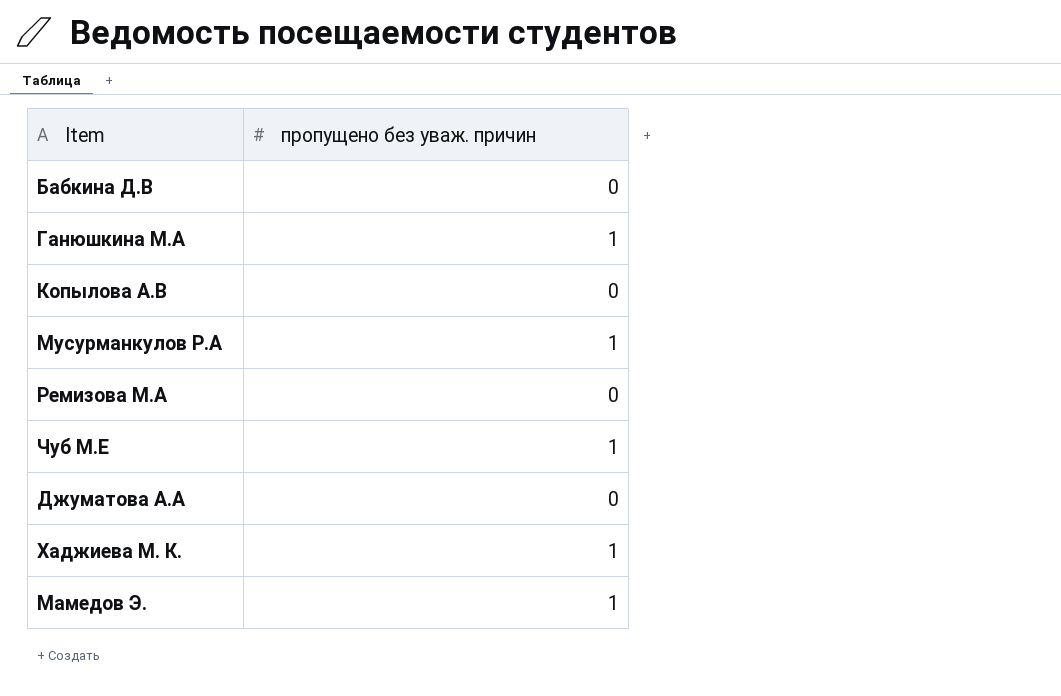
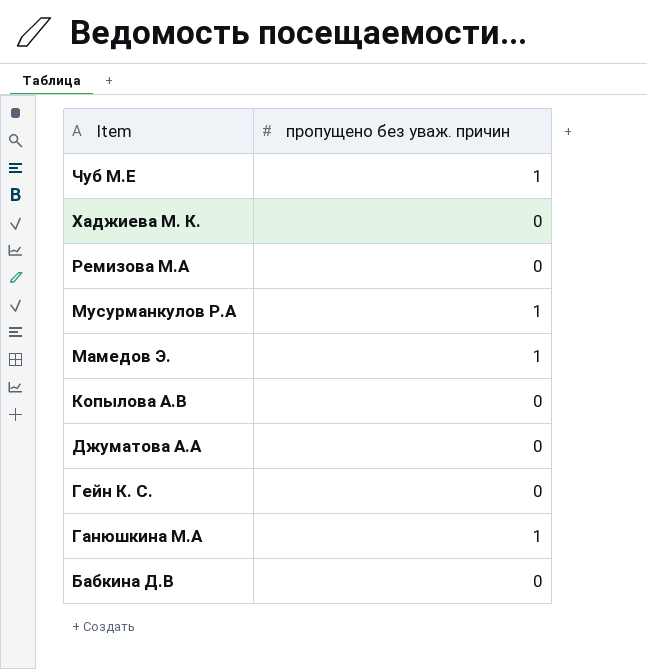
row order: none -> Item descending
Хаджиева М. К. | пропущено без уваж. причин: 1 -> 0
row Гейн К. С.: none -> 0

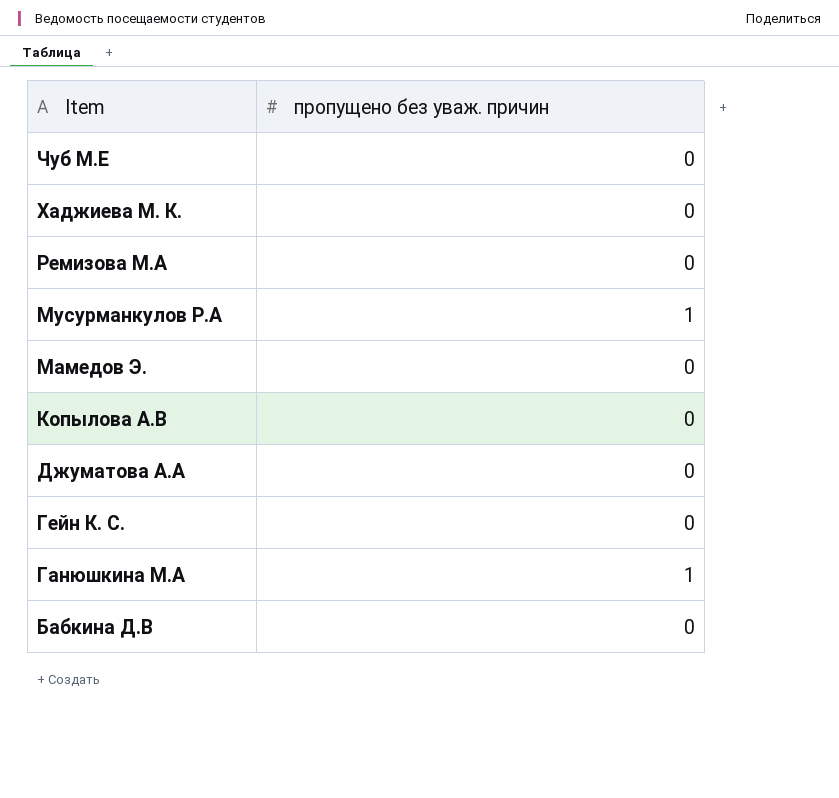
Чуб М.Е | пропущено без уваж. причин: 1 -> 0
Мамедов Э. | пропущено без уваж. причин: 1 -> 0

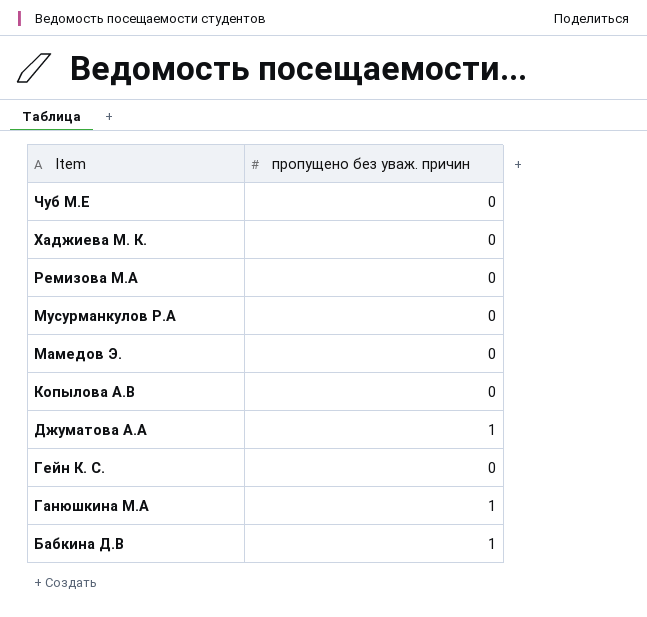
Мусурманкулов Р.А | пропущено без уваж. причин: 1 -> 0
Джуматова А.А | пропущено без уваж. причин: 0 -> 1
Бабкина Д.В | пропущено без уваж. причин: 0 -> 1

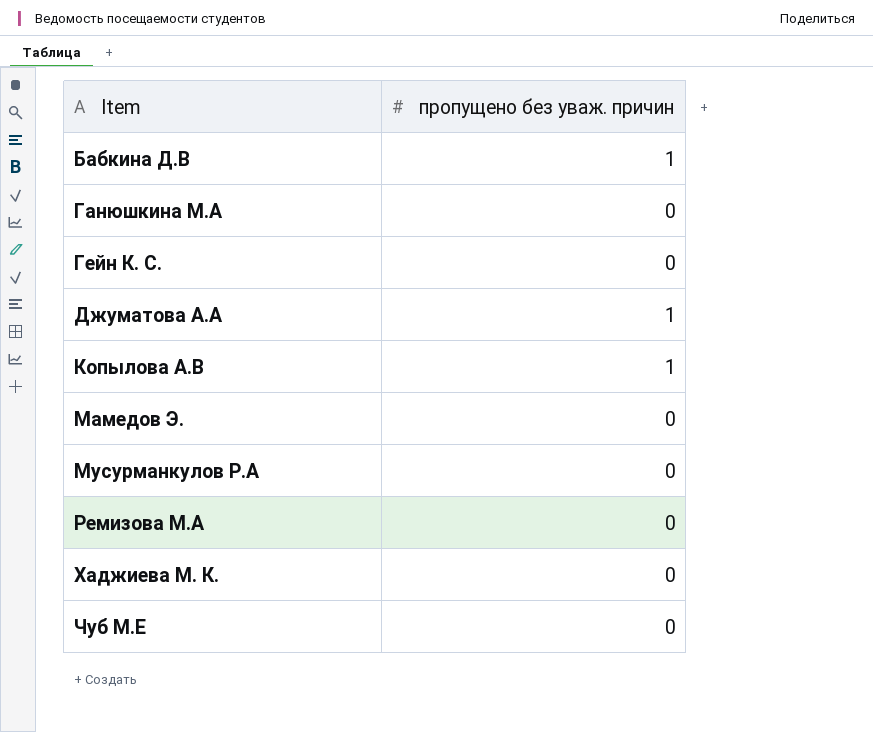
row order: Item descending -> Item ascending
Ганюшкина М.А | пропущено без уваж. причин: 1 -> 0
Копылова А.В | пропущено без уваж. причин: 0 -> 1

